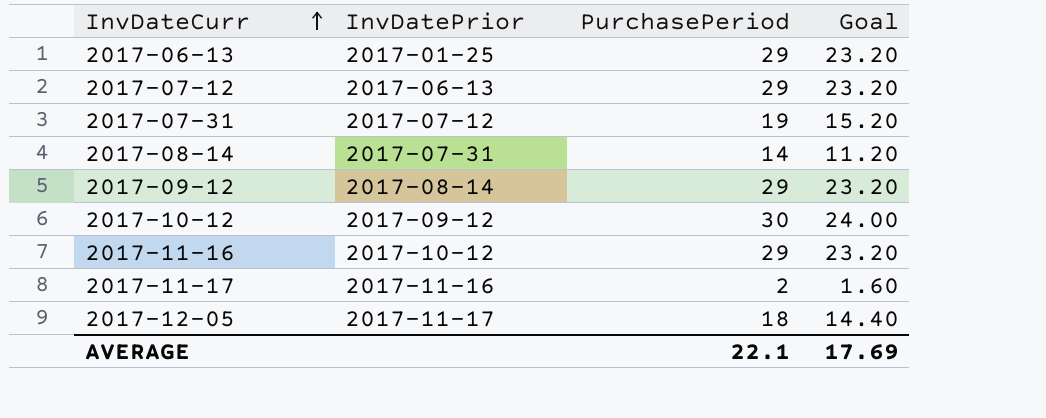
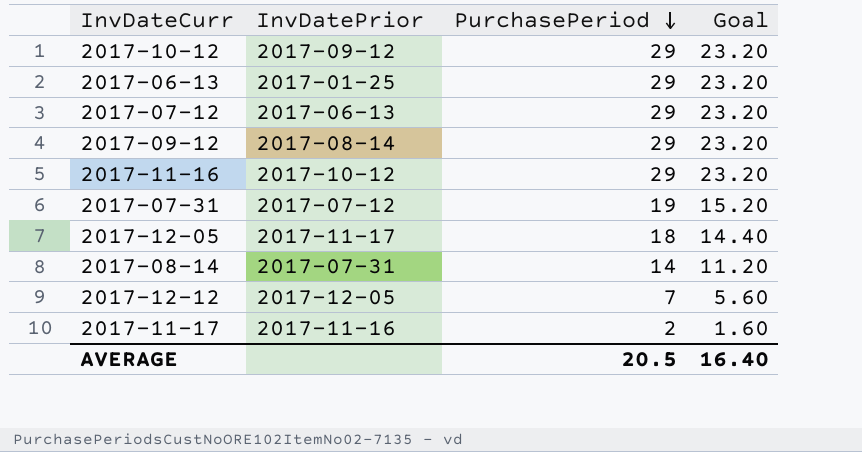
row order: InvDateCurr ascending -> PurchasePeriod descending
2017-10-12 | PurchasePeriod: 30 -> 29
2017-10-12 | Goal: 24.00 -> 23.20
row 2017-12-12: none -> 2017-12-05 | 7 | 5.60
AVERAGE | PurchasePeriod: 22.1 -> 20.5
AVERAGE | Goal: 17.69 -> 16.40

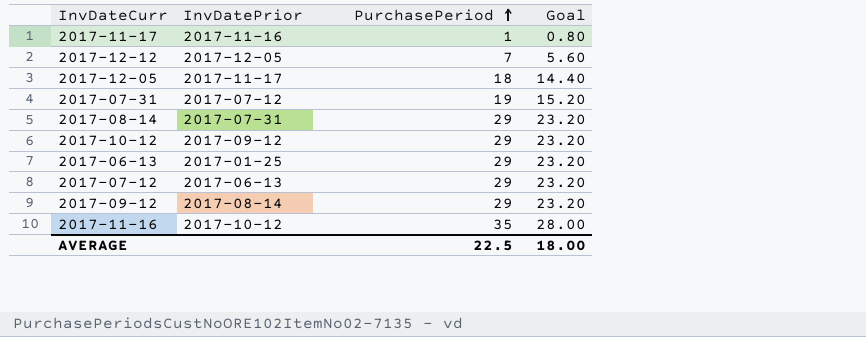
row order: PurchasePeriod descending -> PurchasePeriod ascending
2017-11-17 | PurchasePeriod: 2 -> 1
2017-11-17 | Goal: 1.60 -> 0.80
2017-08-14 | PurchasePeriod: 14 -> 29
2017-08-14 | Goal: 11.20 -> 23.20
2017-11-16 | PurchasePeriod: 29 -> 35
2017-11-16 | Goal: 23.20 -> 28.00
AVERAGE | PurchasePeriod: 20.5 -> 22.5
AVERAGE | Goal: 16.40 -> 18.00

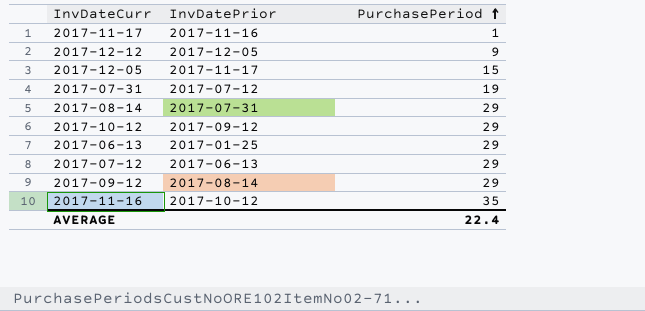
column Goal | formula: [PurchasePeriod] * 0.8 -> none
2017-12-12 | PurchasePeriod: 7 -> 9
2017-12-05 | PurchasePeriod: 18 -> 15
AVERAGE | PurchasePeriod: 22.5 -> 22.4

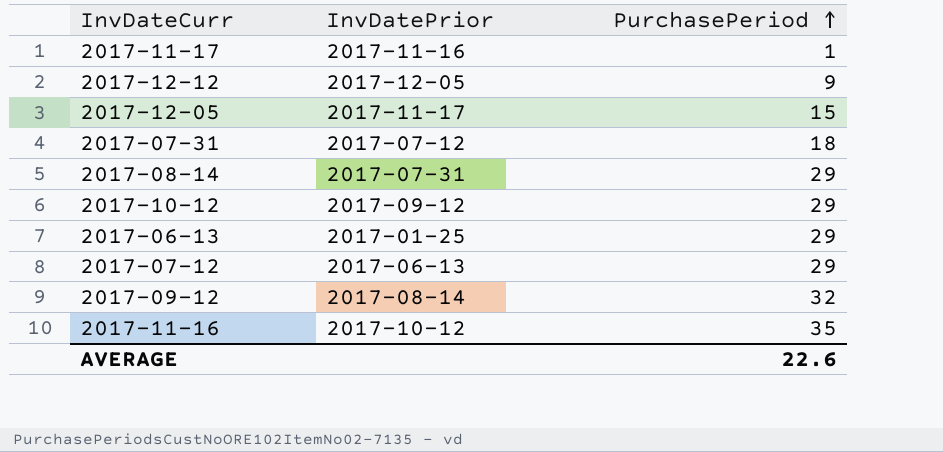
2017-07-31 | PurchasePeriod: 19 -> 18
2017-09-12 | PurchasePeriod: 29 -> 32
AVERAGE | PurchasePeriod: 22.4 -> 22.6

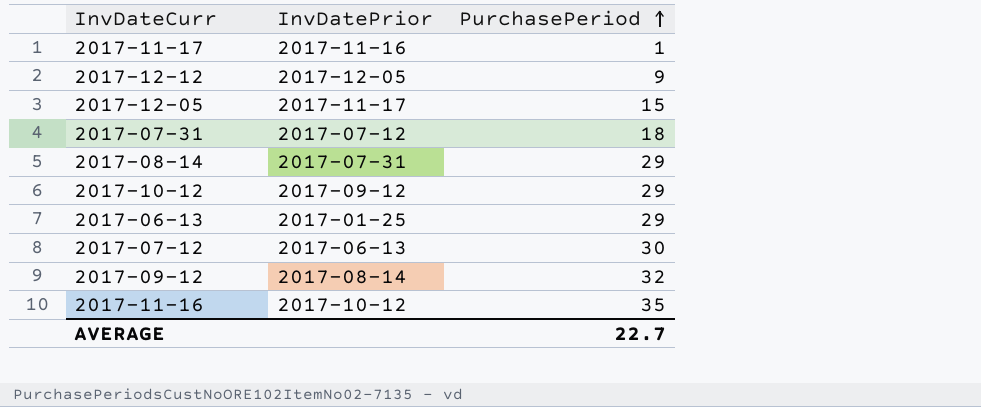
2017-07-12 | PurchasePeriod: 29 -> 30
AVERAGE | PurchasePeriod: 22.6 -> 22.7

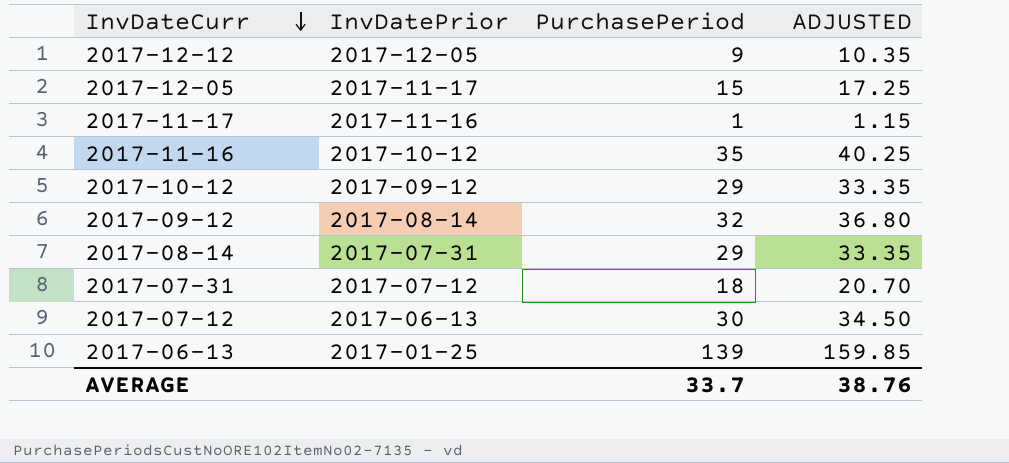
row order: PurchasePeriod ascending -> InvDateCurr descending
column ADJUSTED | formula: none -> [PurchasePeriod] * 1.15
2017-06-13 | PurchasePeriod: 29 -> 139
AVERAGE | PurchasePeriod: 22.7 -> 33.7

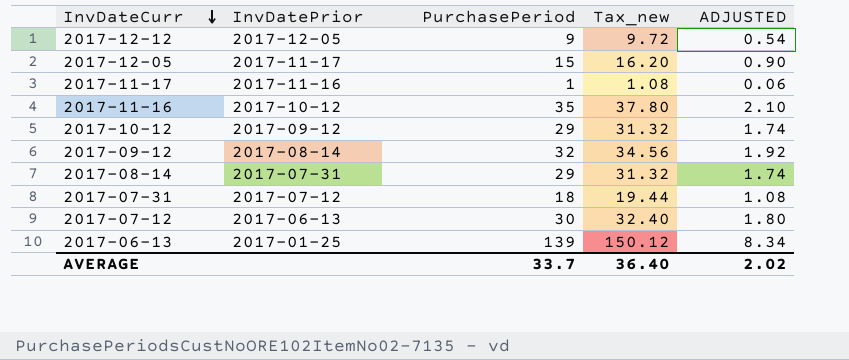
column Tax_new | formula: none -> [PurchasePeriod] * 1.08
column ADJUSTED | formula: [PurchasePeriod] * 1.15 -> [PurchasePeriod] * 0.06
AVERAGE | ADJUSTED: 38.76 -> 2.02

